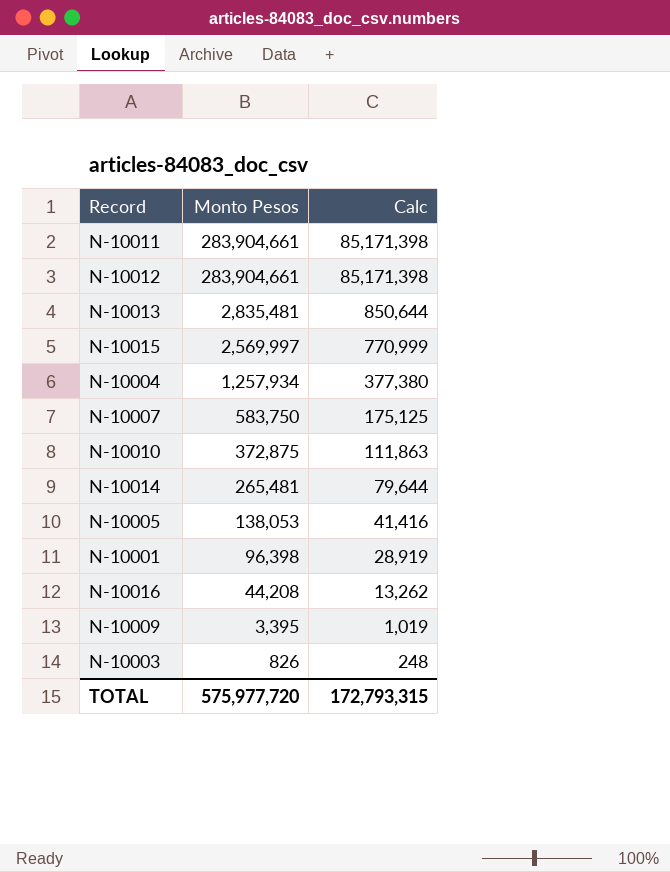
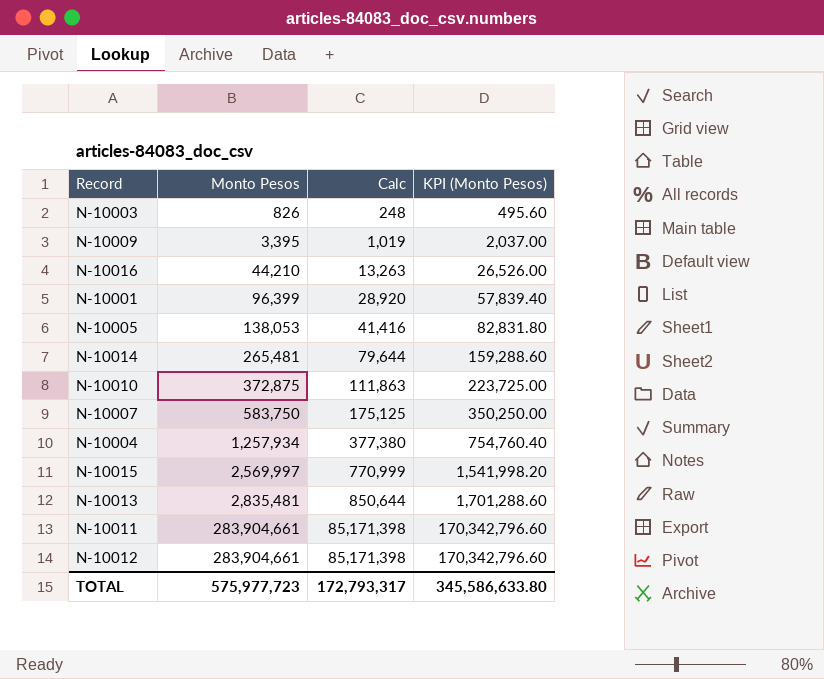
row order: Monto Pesos descending -> Monto Pesos ascending
column KPI (Monto Pesos) | formula: none -> [Monto Pesos] * 0.6
N-10016 | Monto Pesos: 44,208 -> 44,210
N-10016 | Calc: 13,262 -> 13,263
N-10001 | Monto Pesos: 96,398 -> 96,399
N-10001 | Calc: 28,919 -> 28,920
TOTAL | Monto Pesos: 575,977,720 -> 575,977,723
TOTAL | Calc: 172,793,315 -> 172,793,317

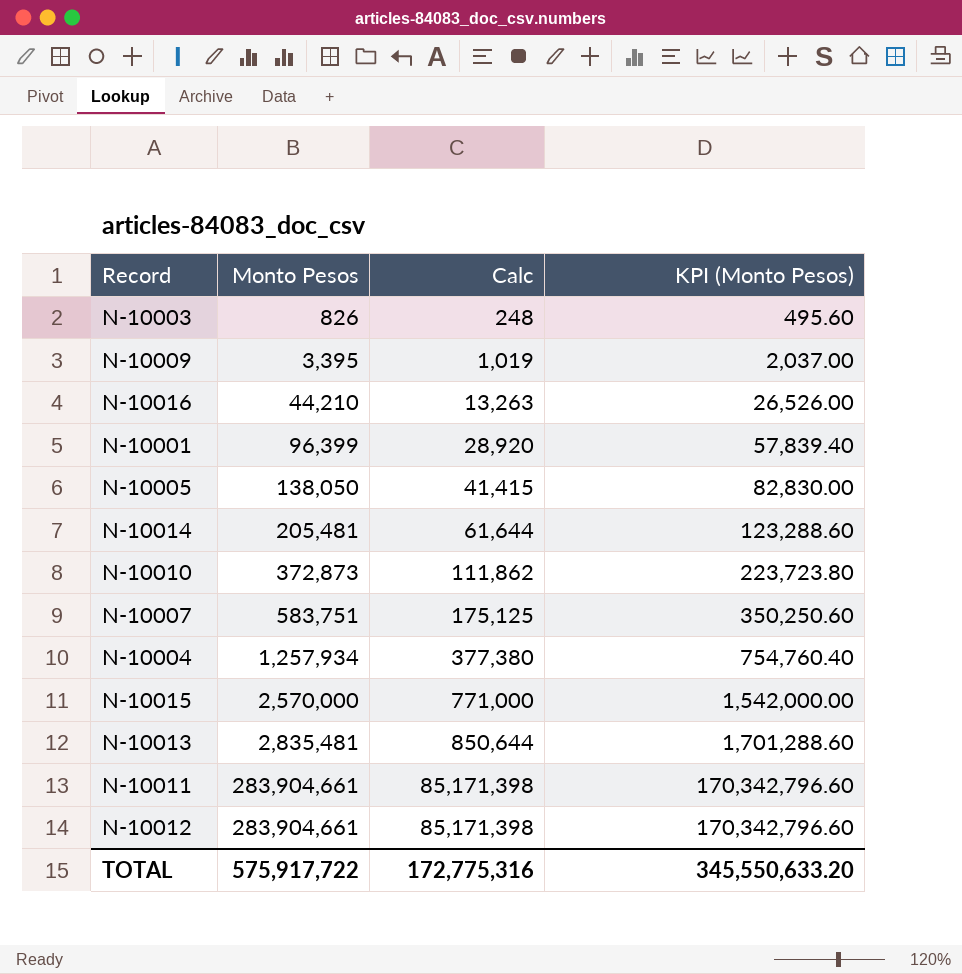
N-10005 | Monto Pesos: 138,053 -> 138,050
N-10005 | Calc: 41,416 -> 41,415
N-10005 | KPI (Monto Pesos): 82,831.80 -> 82,830.00
N-10014 | Monto Pesos: 265,481 -> 205,481
N-10014 | Calc: 79,644 -> 61,644
N-10014 | KPI (Monto Pesos): 159,288.60 -> 123,288.60
N-10010 | Monto Pesos: 372,875 -> 372,873
N-10010 | Calc: 111,863 -> 111,862
N-10010 | KPI (Monto Pesos): 223,725.00 -> 223,723.80
N-10007 | Monto Pesos: 583,750 -> 583,751
N-10007 | KPI (Monto Pesos): 350,250.00 -> 350,250.60
N-10015 | Monto Pesos: 2,569,997 -> 2,570,000
N-10015 | Calc: 770,999 -> 771,000
N-10015 | KPI (Monto Pesos): 1,541,998.20 -> 1,542,000.00
TOTAL | Monto Pesos: 575,977,723 -> 575,917,722
TOTAL | Calc: 172,793,317 -> 172,775,316
TOTAL | KPI (Monto Pesos): 345,586,633.80 -> 345,550,633.20

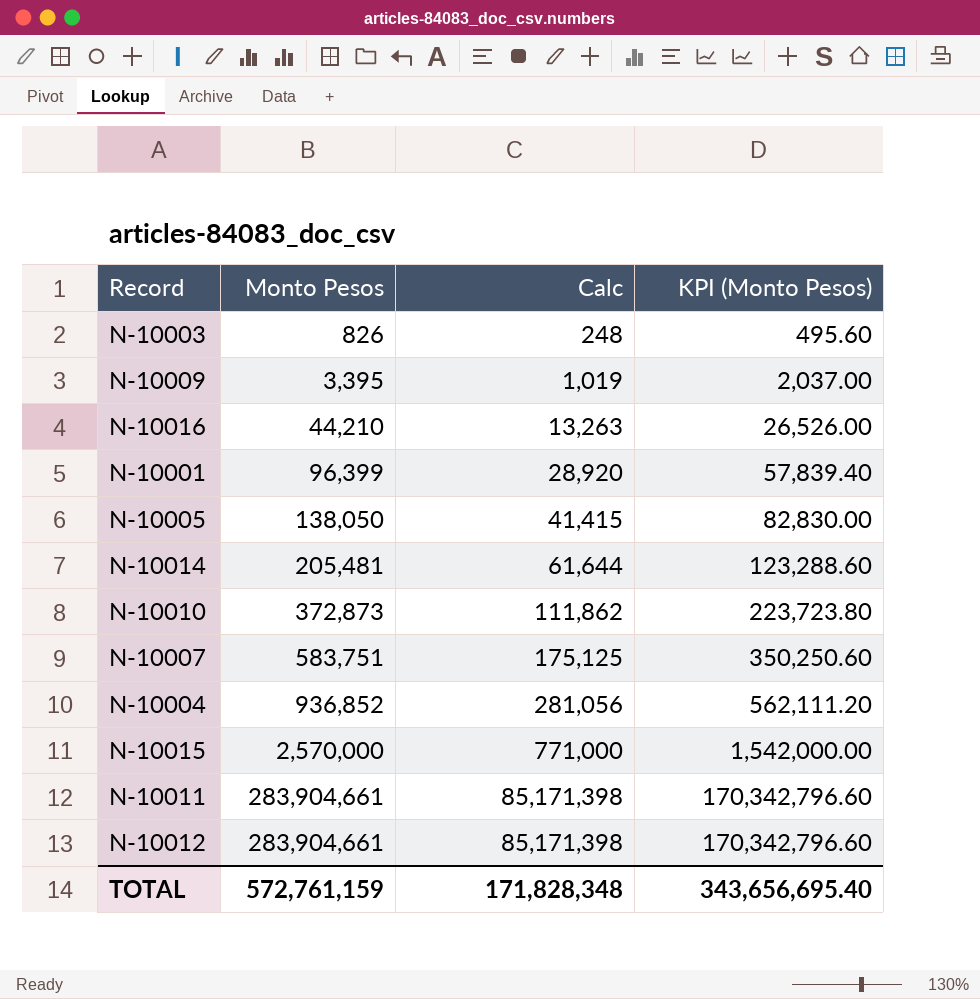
row N-10013: 2,835,481 | 850,644 | 1,701,288.60 -> none
N-10004 | Monto Pesos: 1,257,934 -> 936,852
N-10004 | Calc: 377,380 -> 281,056
N-10004 | KPI (Monto Pesos): 754,760.40 -> 562,111.20
TOTAL | Monto Pesos: 575,917,722 -> 572,761,159
TOTAL | Calc: 172,775,316 -> 171,828,348
TOTAL | KPI (Monto Pesos): 345,550,633.20 -> 343,656,695.40

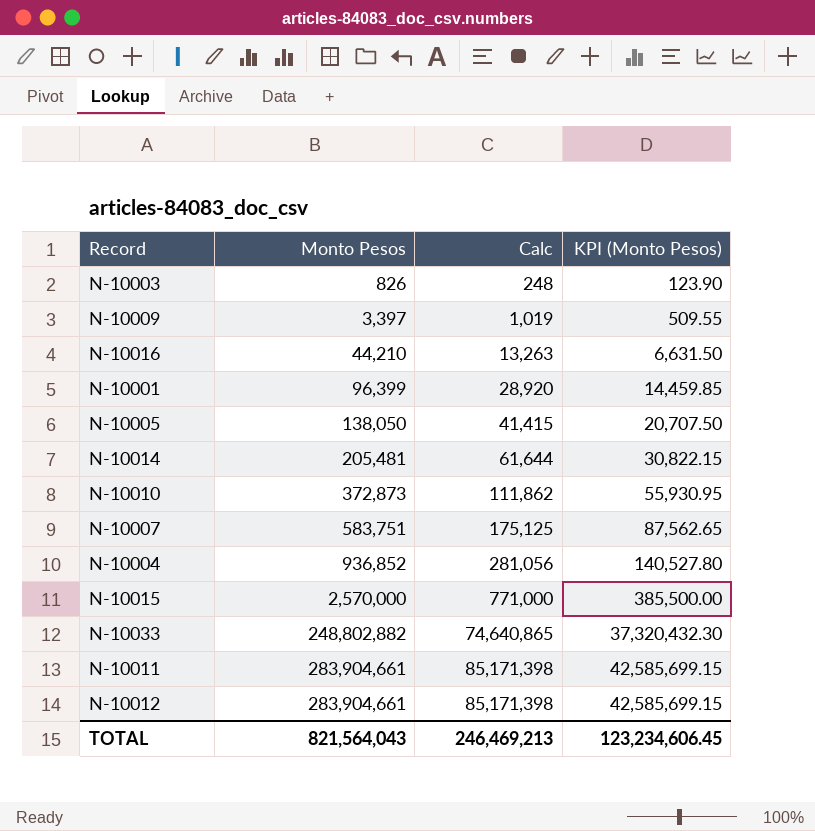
column KPI (Monto Pesos) | formula: [Monto Pesos] * 0.6 -> [Monto Pesos] * 0.15
N-10009 | Monto Pesos: 3,395 -> 3,397
row N-10033: none -> 248,802,882 | 74,640,865 | 37,320,432.30
TOTAL | Monto Pesos: 572,761,159 -> 821,564,043
TOTAL | Calc: 171,828,348 -> 246,469,213
TOTAL | KPI (Monto Pesos): 343,656,695.40 -> 123,234,606.45

